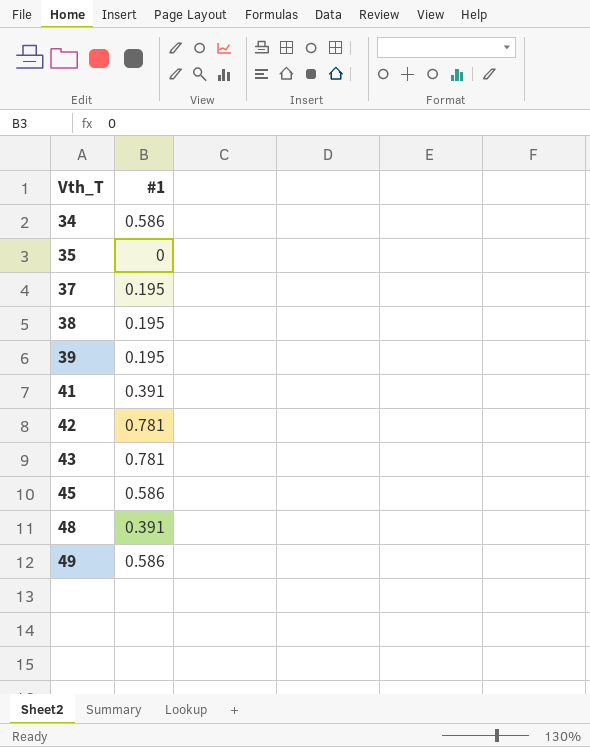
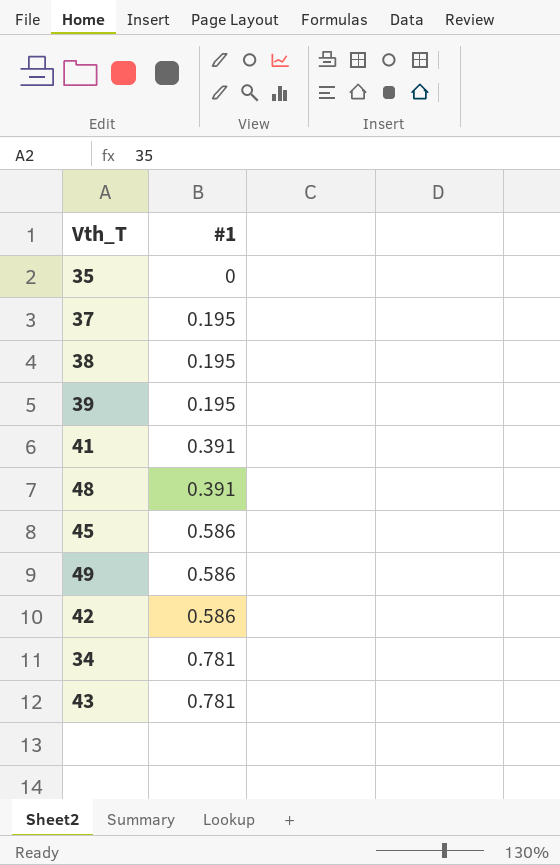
row order: Vth_T ascending -> #1 ascending
42 | #1: 0.781 -> 0.586
34 | #1: 0.586 -> 0.781

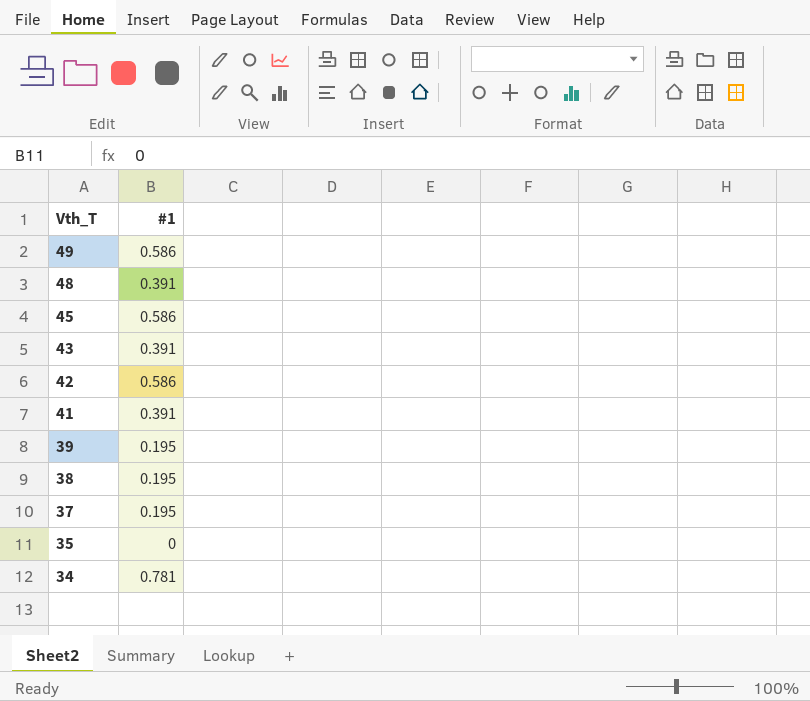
row order: #1 ascending -> Vth_T descending
43 | #1: 0.781 -> 0.391

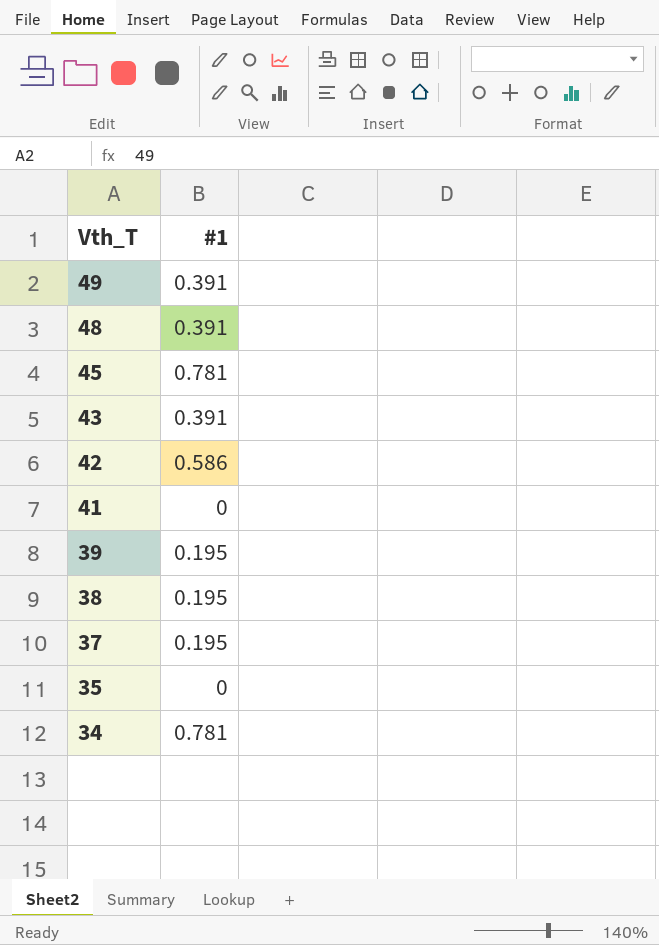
49 | #1: 0.586 -> 0.391
45 | #1: 0.586 -> 0.781
41 | #1: 0.391 -> 0

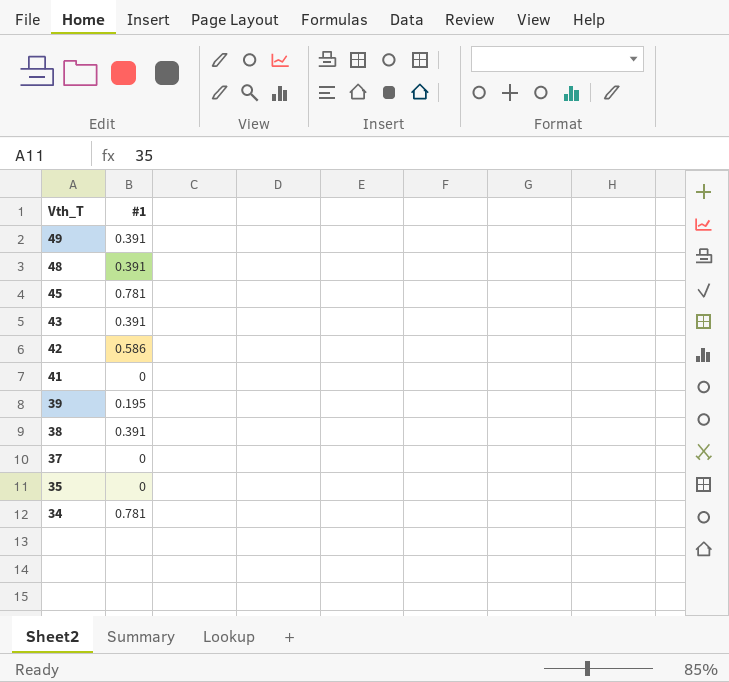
38 | #1: 0.195 -> 0.391
37 | #1: 0.195 -> 0

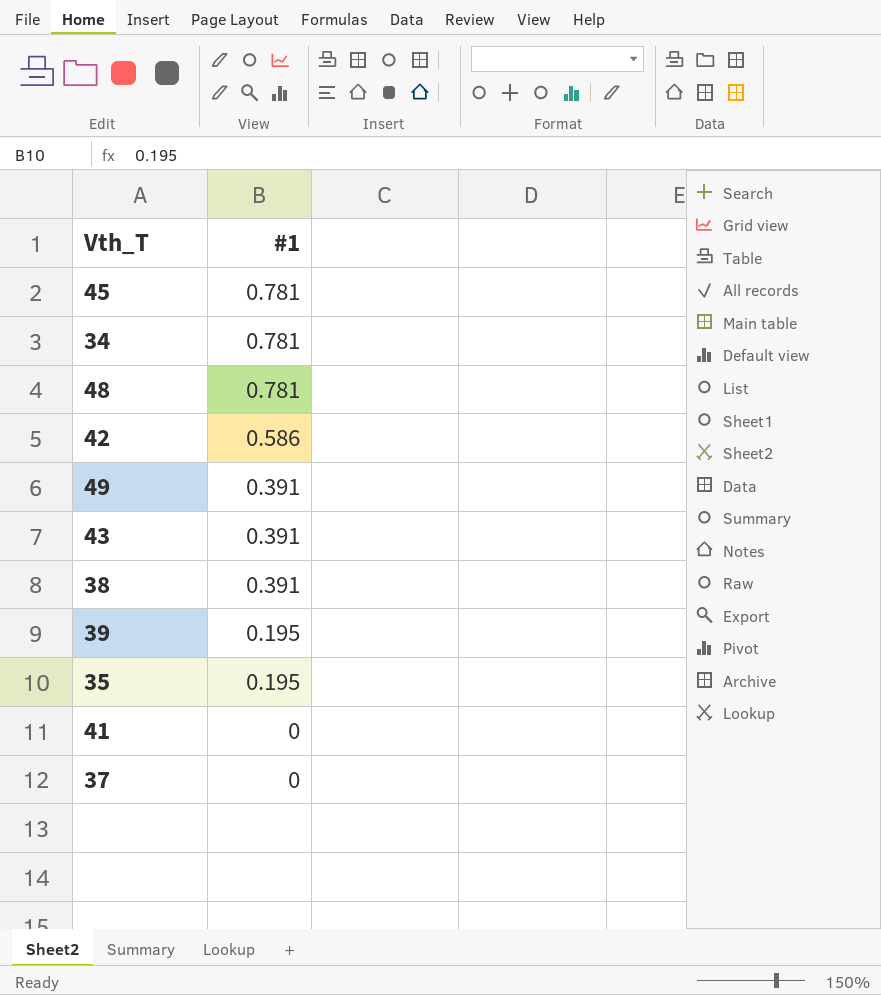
row order: Vth_T descending -> #1 descending
48 | #1: 0.391 -> 0.781
35 | #1: 0 -> 0.195

